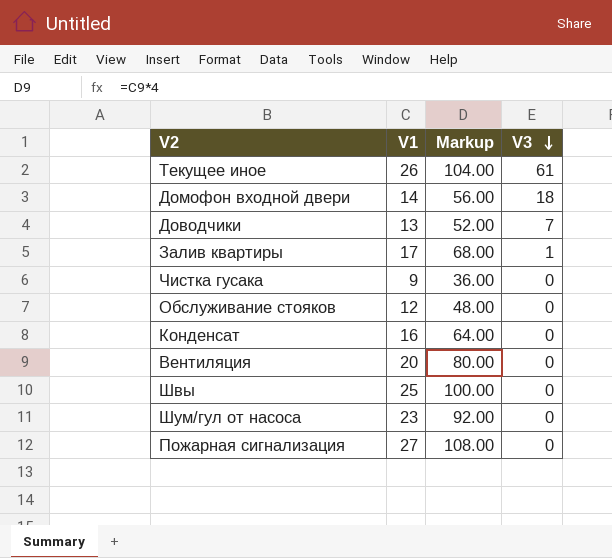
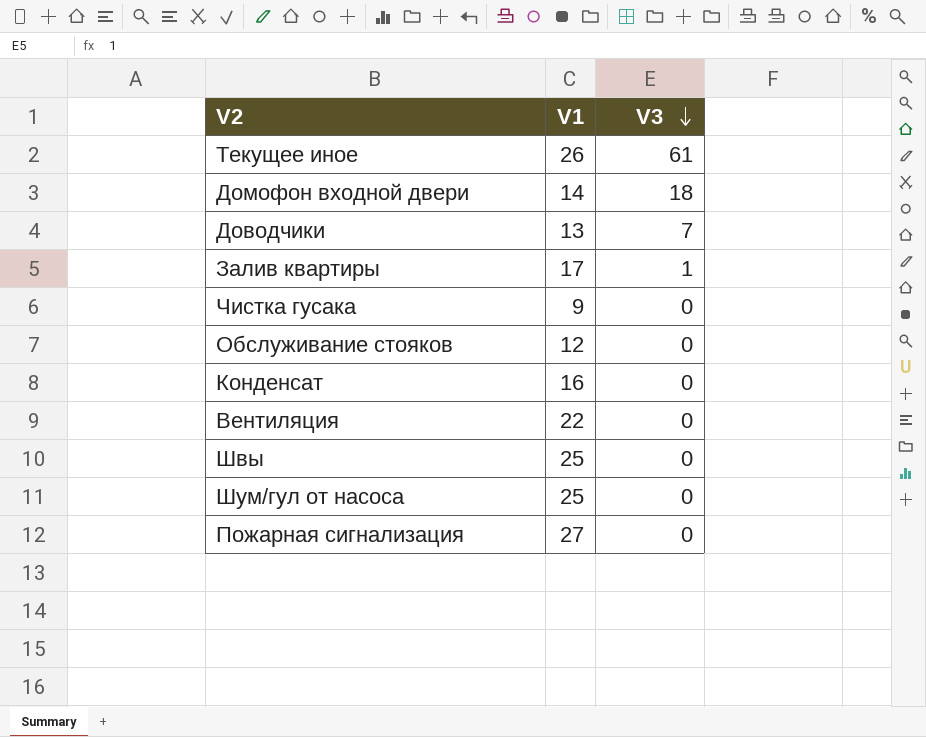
column Markup | formula: [V1] * 4 -> none
Вентиляция | V1: 20 -> 22
Шум/гул от насоса | V1: 23 -> 25

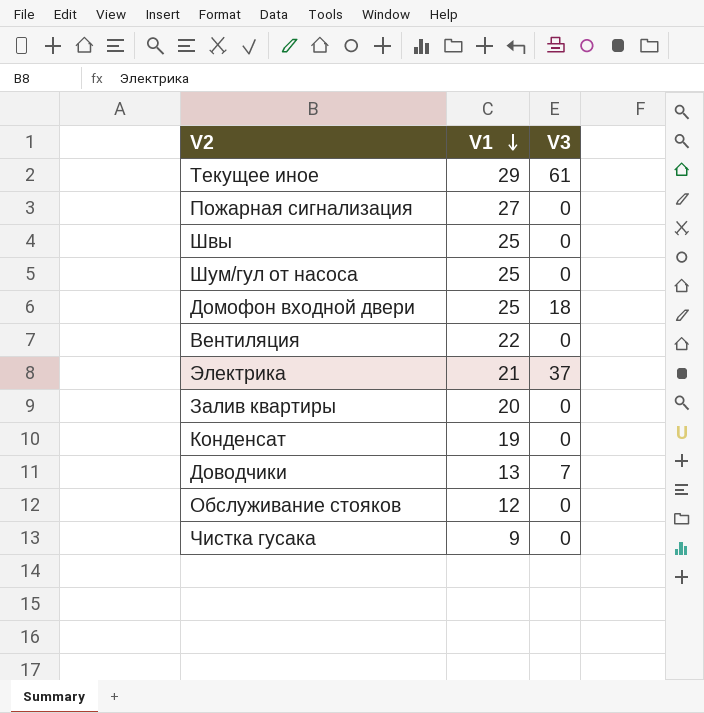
row order: V3 descending -> V1 descending
Текущее иное | V1: 26 -> 29
Домофон входной двери | V1: 14 -> 25
row Электрика: none -> 21 | 37
Залив квартиры | V1: 17 -> 20
Залив квартиры | V3: 1 -> 0
Конденсат | V1: 16 -> 19

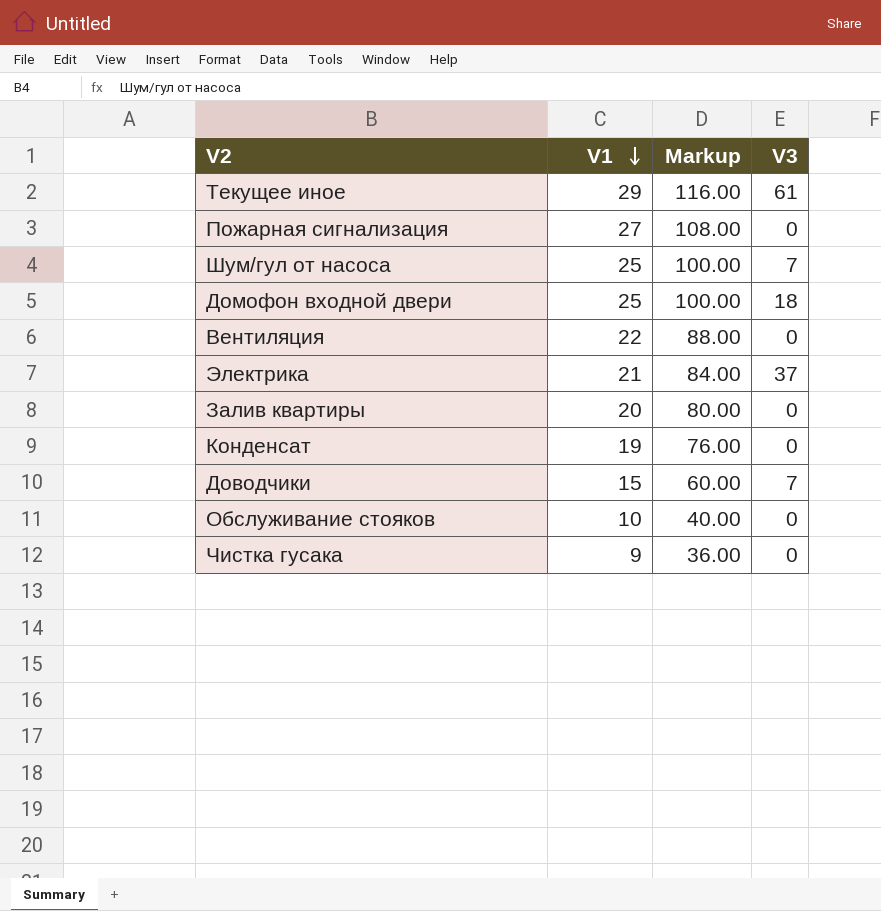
column Markup | formula: none -> [V1] * 4
row Швы: 25 | 0 -> none
Шум/гул от насоса | V3: 0 -> 7
Доводчики | V1: 13 -> 15
Обслуживание стояков | V1: 12 -> 10

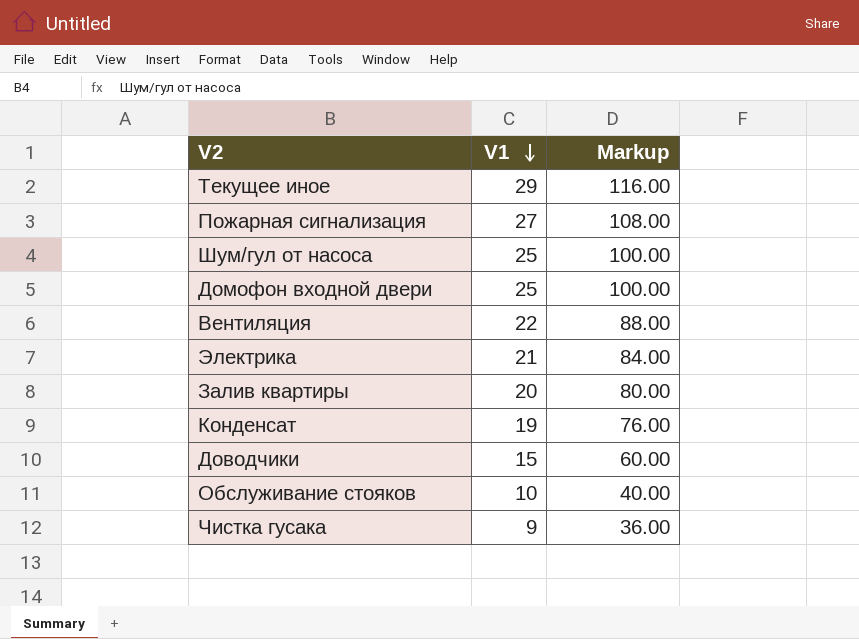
column V3 | position: 4 -> none

